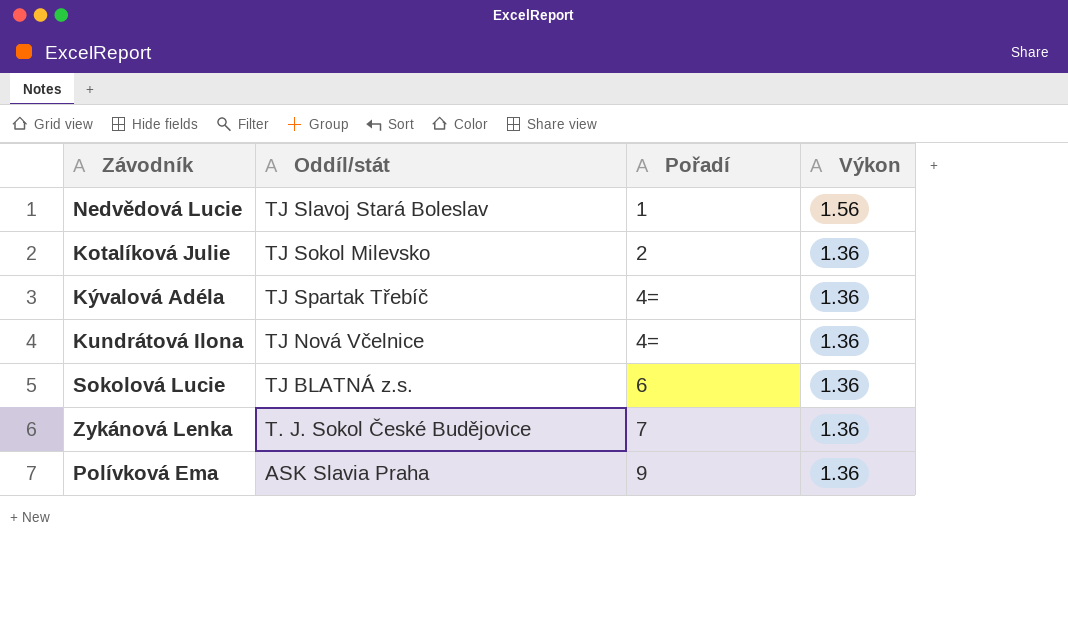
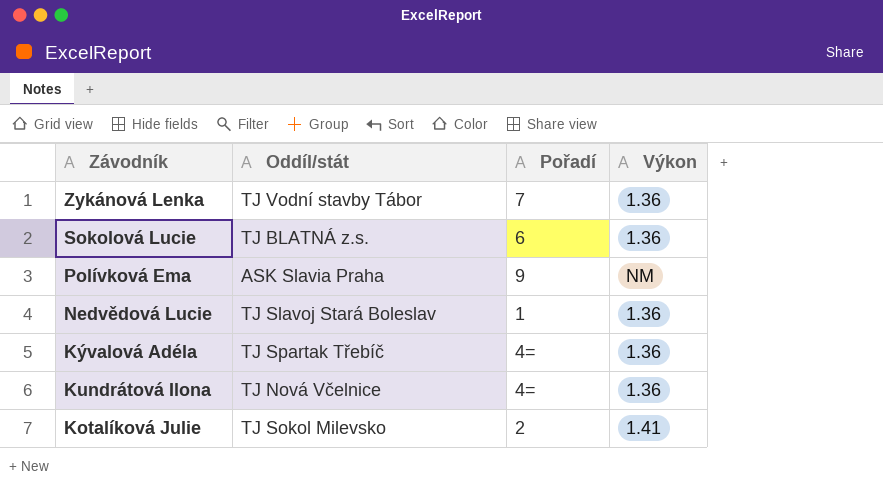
row order: Pořadí ascending -> Závodník descending
Zykánová Lenka | Oddíl/stát: T. J. Sokol České Budějovice -> TJ Vodní stavby Tábor
Polívková Ema | Výkon: 1.36 -> NM
Nedvědová Lucie | Výkon: 1.56 -> 1.36
Kotalíková Julie | Výkon: 1.36 -> 1.41

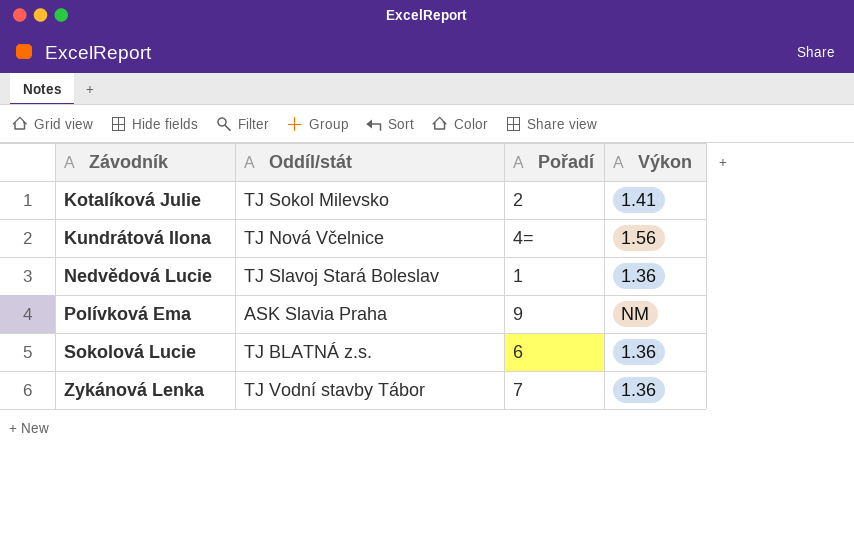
row order: Závodník descending -> Závodník ascending
row Kývalová Adéla: TJ Spartak Třebíč | 4= | 1.36 -> none
Kundrátová Ilona | Výkon: 1.36 -> 1.56

